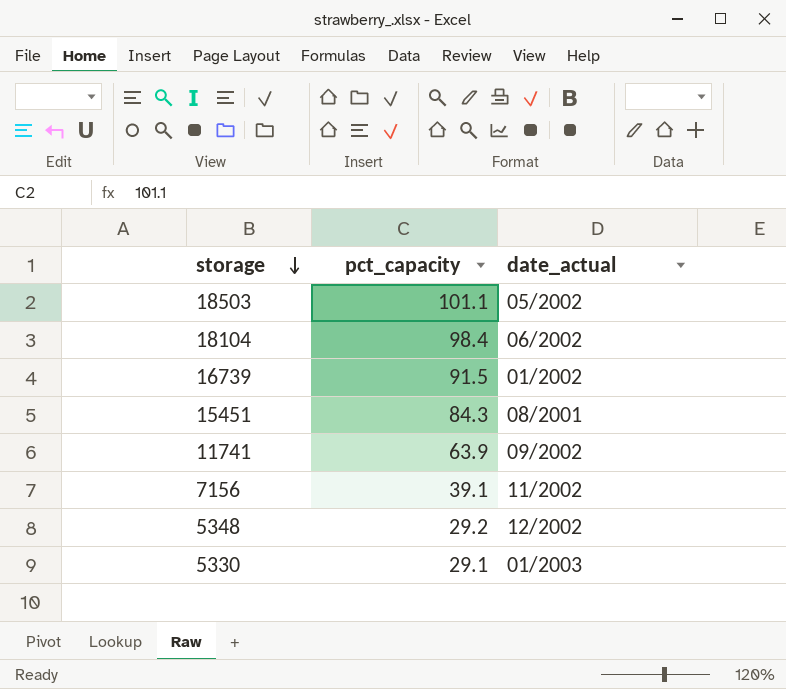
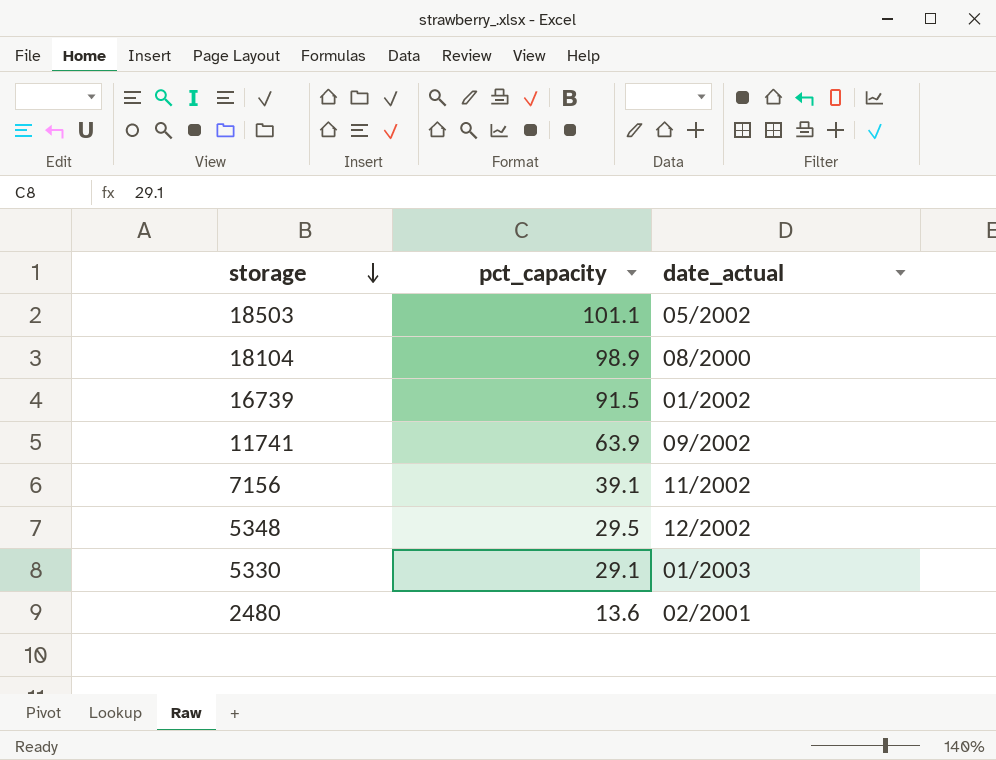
row 15451: 84.3 | 08/2001 -> none
18104 | pct_capacity: 98.4 -> 98.9
18104 | date_actual: 06/2002 -> 08/2000
5348 | pct_capacity: 29.2 -> 29.5
row 2480: none -> 13.6 | 02/2001

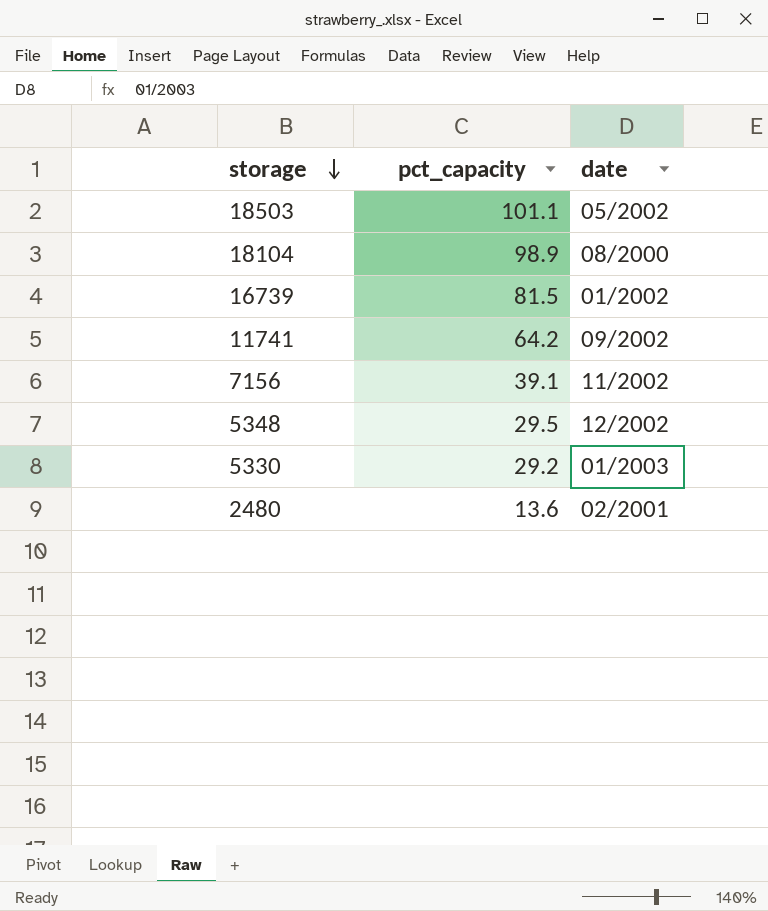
column name: date_actual -> date
16739 | pct_capacity: 91.5 -> 81.5
11741 | pct_capacity: 63.9 -> 64.2
5330 | pct_capacity: 29.1 -> 29.2

